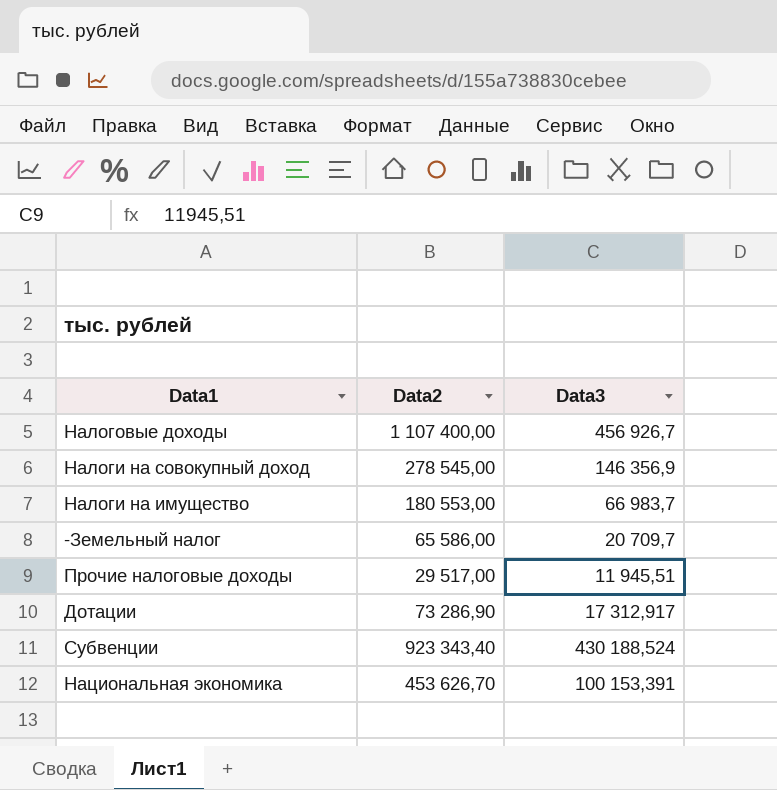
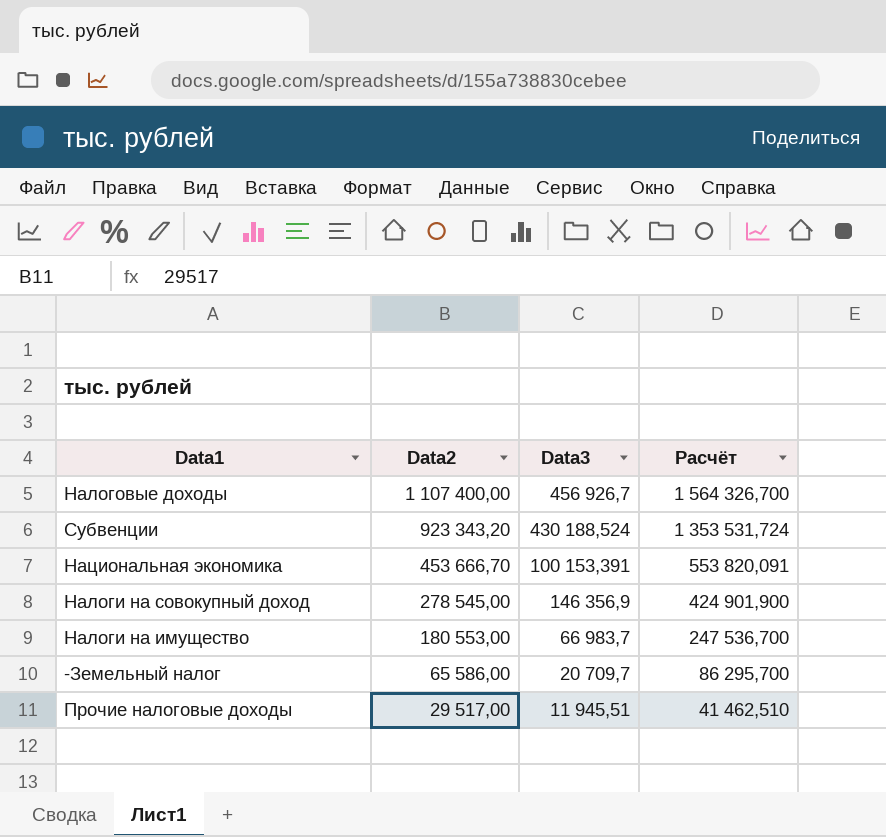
row order: none -> Data2 descending
column Расчёт | formula: none -> [Data2] + [Data3]
row Дотации: 73 286,90 | 17 312,917 -> none
Субвенции | Data2: 923 343,40 -> 923 343,20
Национальная экономика | Data2: 453 626,70 -> 453 666,70

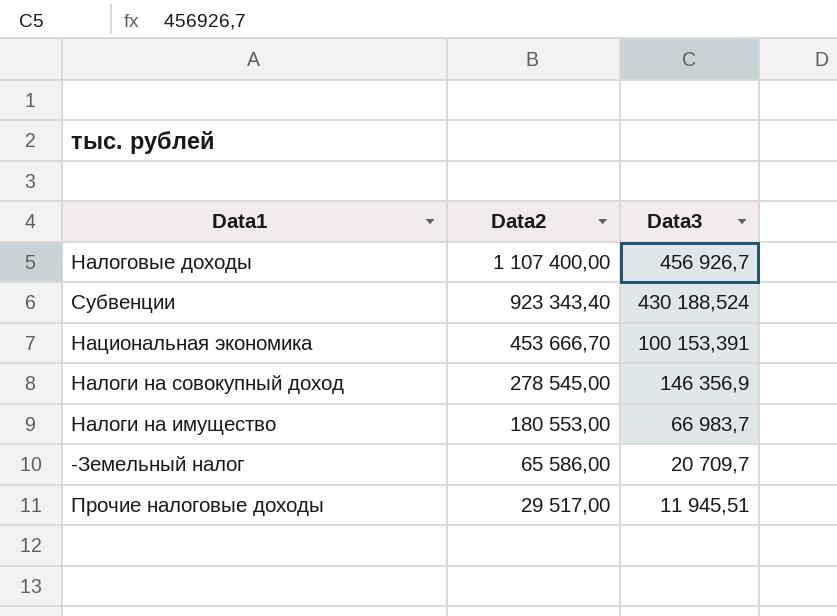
column Расчёт | formula: [Data2] + [Data3] -> none
Субвенции | Data2: 923 343,20 -> 923 343,40

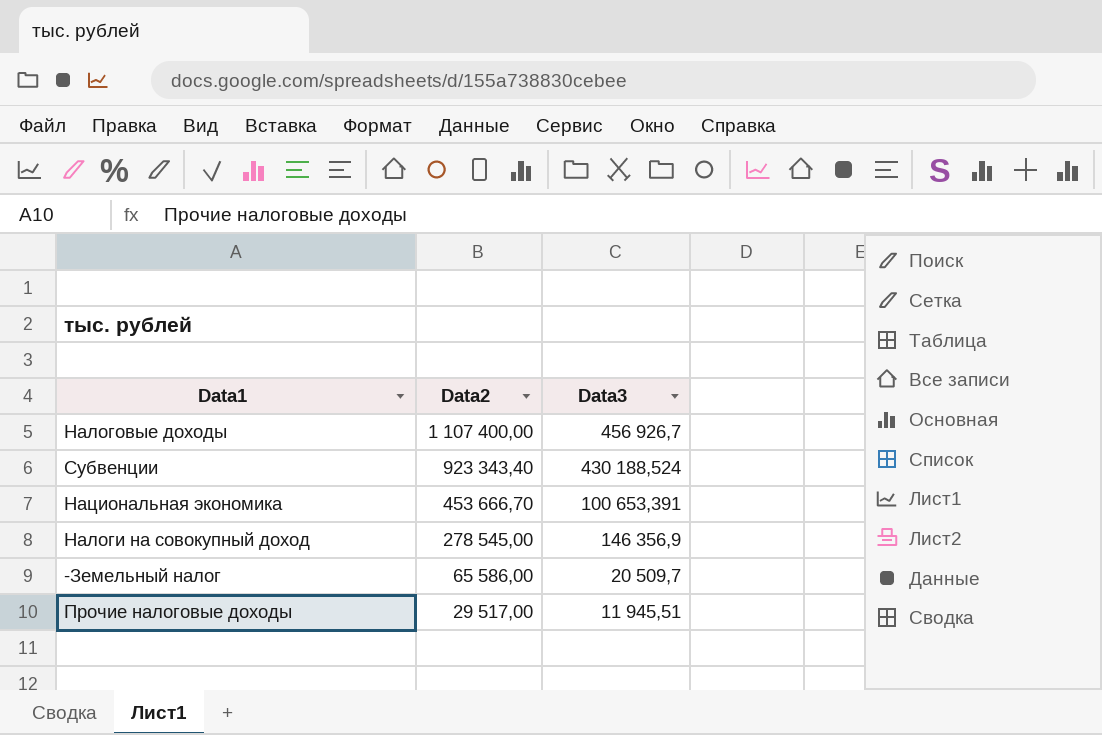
row Налоги на имущество: 180 553,00 | 66 983,7 -> none
Национальная экономика | Data3: 100 153,391 -> 100 653,391
-Земельный налог | Data3: 20 709,7 -> 20 509,7

